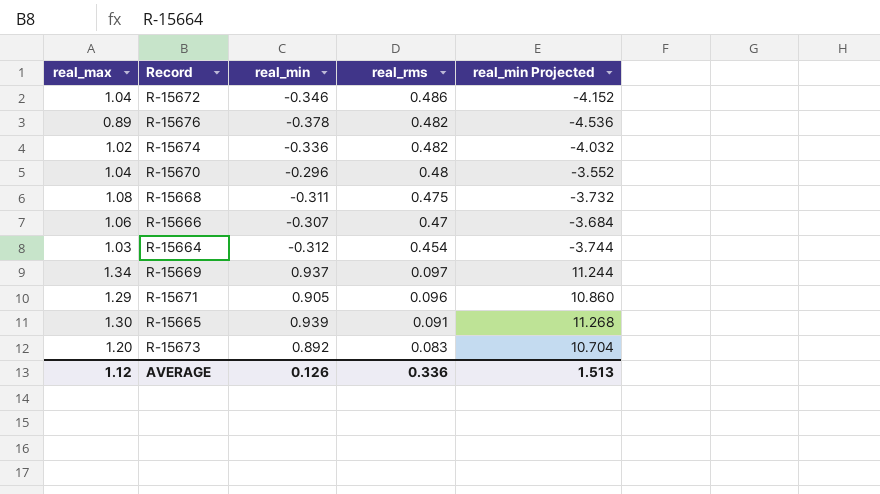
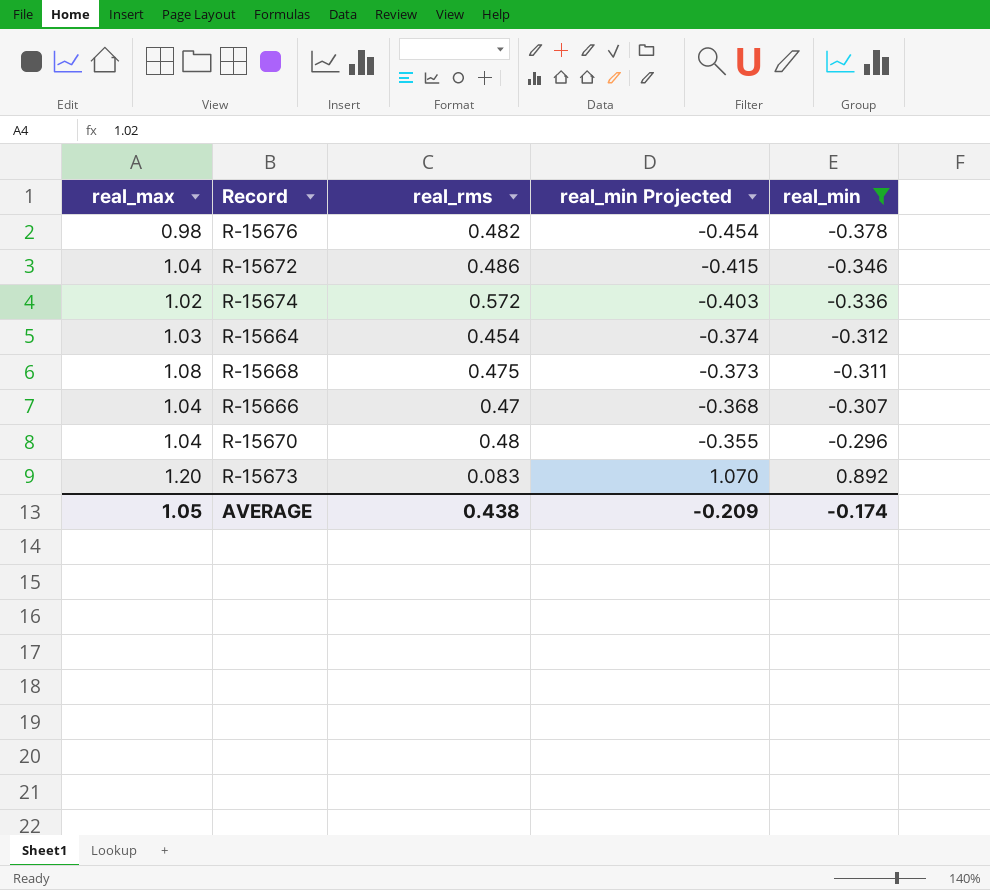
filter: none -> real_min <= 0.892
row order: real_rms descending -> real_min Projected ascending
column real_min Projected | formula: [real_min] * 12 -> [real_min] * 1.2
column real_min | position: 3 -> 5
R-15676 | real_max: 0.89 -> 0.98
R-15674 | real_rms: 0.482 -> 0.572
R-15666 | real_max: 1.06 -> 1.04
AVERAGE | real_max: 1.12 -> 1.05
AVERAGE | real_rms: 0.336 -> 0.438
AVERAGE | real_min Projected: 1.513 -> -0.209
AVERAGE | real_min: 0.126 -> -0.174

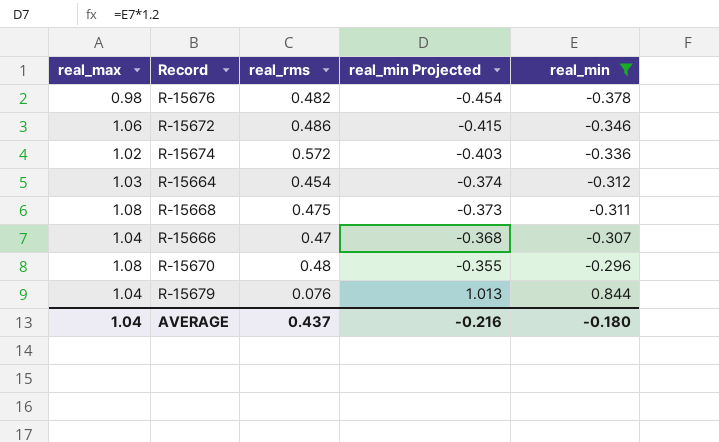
row R-15673: 1.20 | 0.083 | 1.070 | 0.892 -> none
R-15672 | real_max: 1.04 -> 1.06
R-15670 | real_max: 1.04 -> 1.08
row R-15679: none -> 1.04 | 0.076 | 1.013 | 0.844
AVERAGE | real_max: 1.05 -> 1.04
AVERAGE | real_rms: 0.438 -> 0.437
AVERAGE | real_min Projected: -0.209 -> -0.216
AVERAGE | real_min: -0.174 -> -0.180

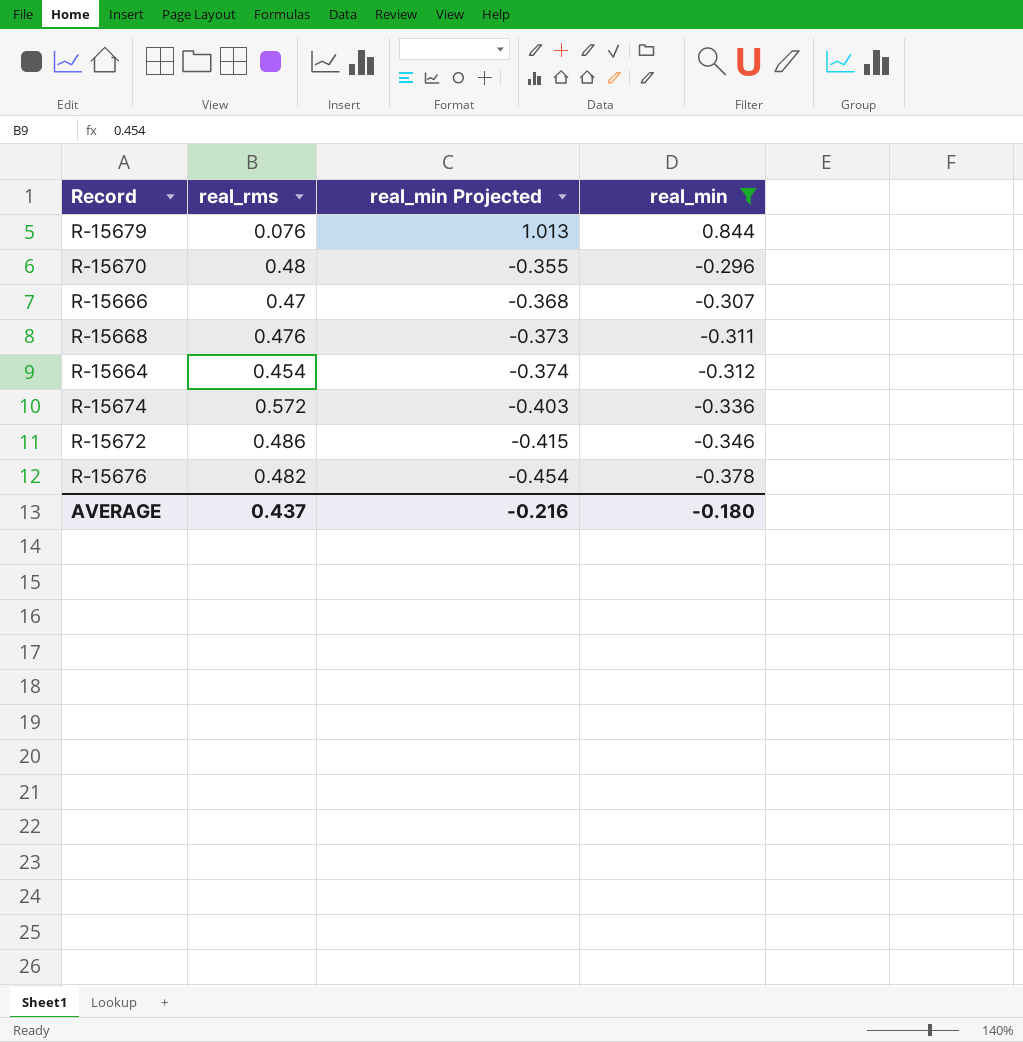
row order: real_min Projected ascending -> real_min Projected descending
column real_max | position: 1 -> none
R-15668 | real_rms: 0.475 -> 0.476

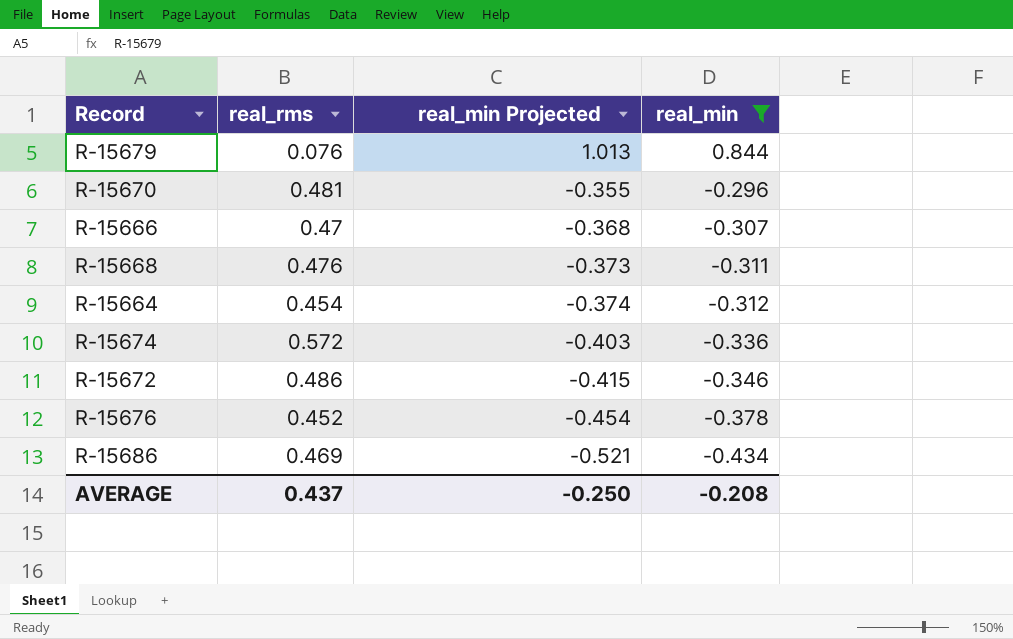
R-15670 | real_rms: 0.48 -> 0.481
R-15676 | real_rms: 0.482 -> 0.452
row R-15686: none -> 0.469 | -0.521 | -0.434
AVERAGE | real_min Projected: -0.216 -> -0.250
AVERAGE | real_min: -0.180 -> -0.208

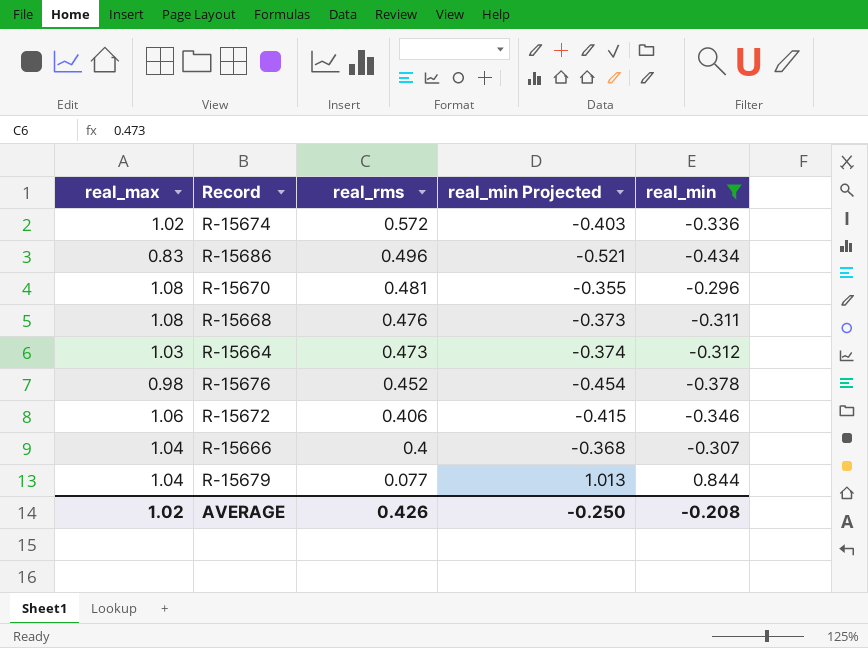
row order: real_min Projected descending -> real_rms descending
column real_max | position: none -> 1
R-15686 | real_rms: 0.469 -> 0.496
R-15664 | real_rms: 0.454 -> 0.473
R-15672 | real_rms: 0.486 -> 0.406
R-15666 | real_rms: 0.47 -> 0.4
R-15679 | real_rms: 0.076 -> 0.077
AVERAGE | real_rms: 0.437 -> 0.426

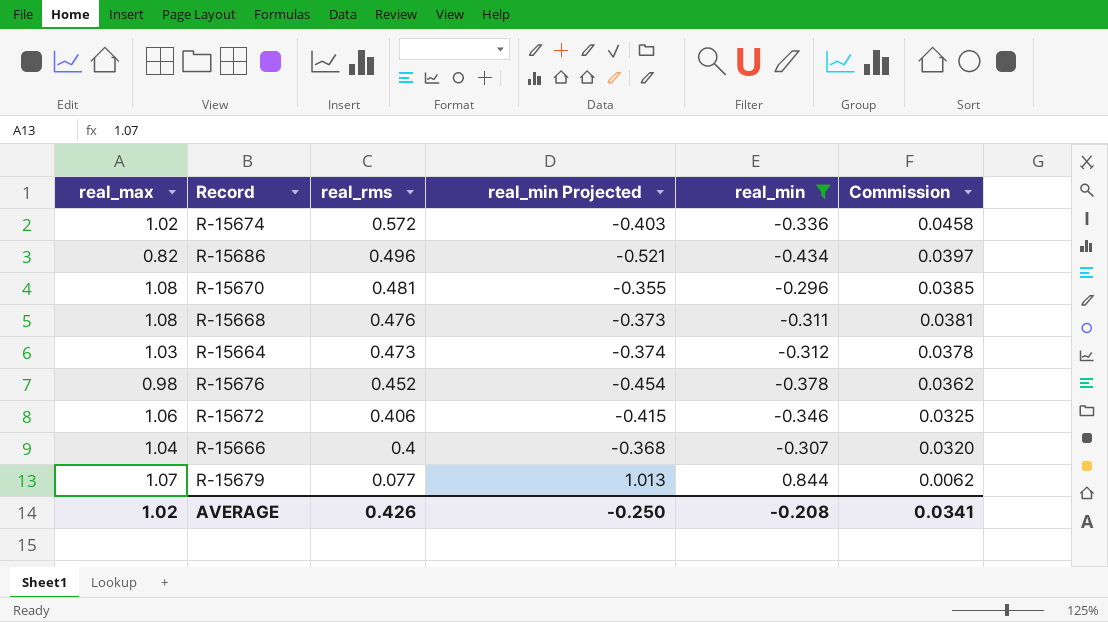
column Commission | formula: none -> [real_rms] * 0.08
R-15686 | real_max: 0.83 -> 0.82
R-15679 | real_max: 1.04 -> 1.07

